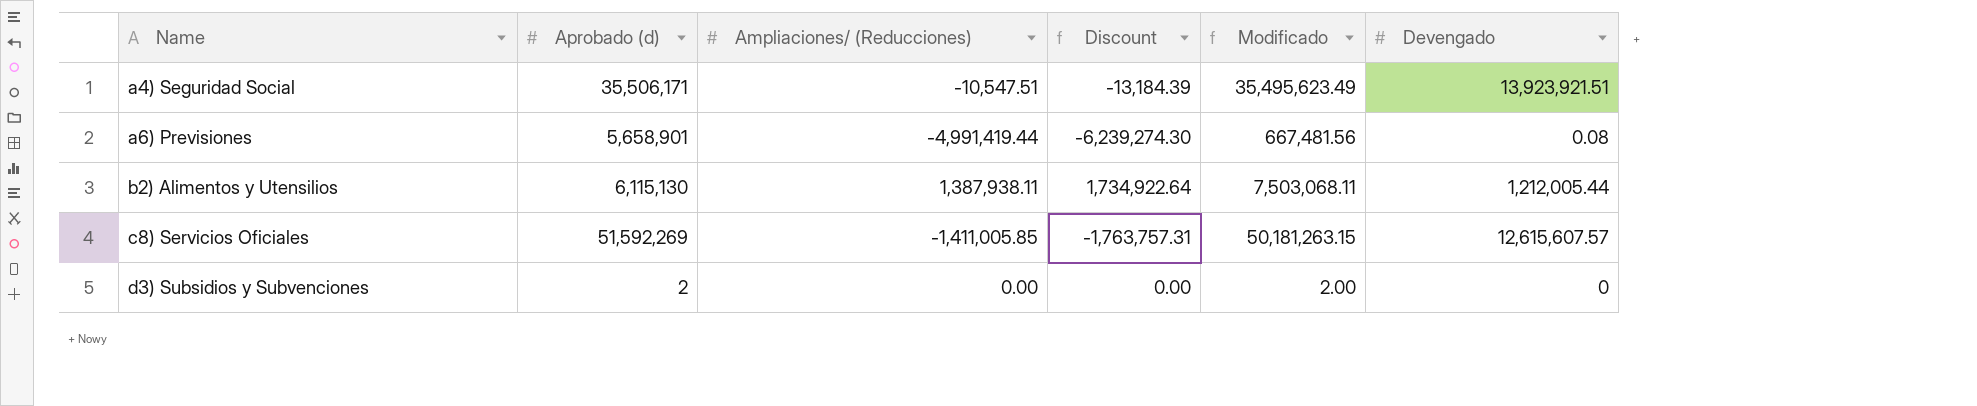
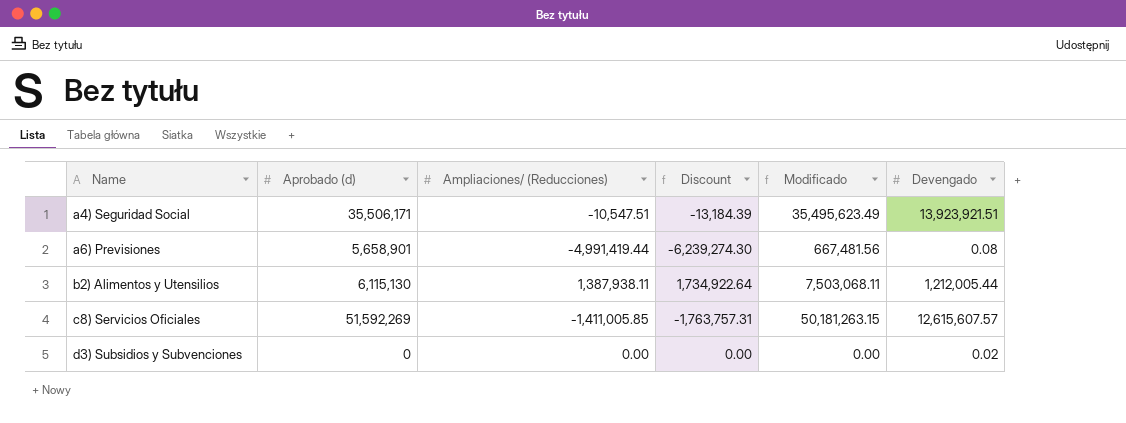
d3) Subsidios y Subvenciones | Aprobado (d): 2 -> 0
d3) Subsidios y Subvenciones | Modificado: 2.00 -> 0.00
d3) Subsidios y Subvenciones | Devengado: 0 -> 0.02

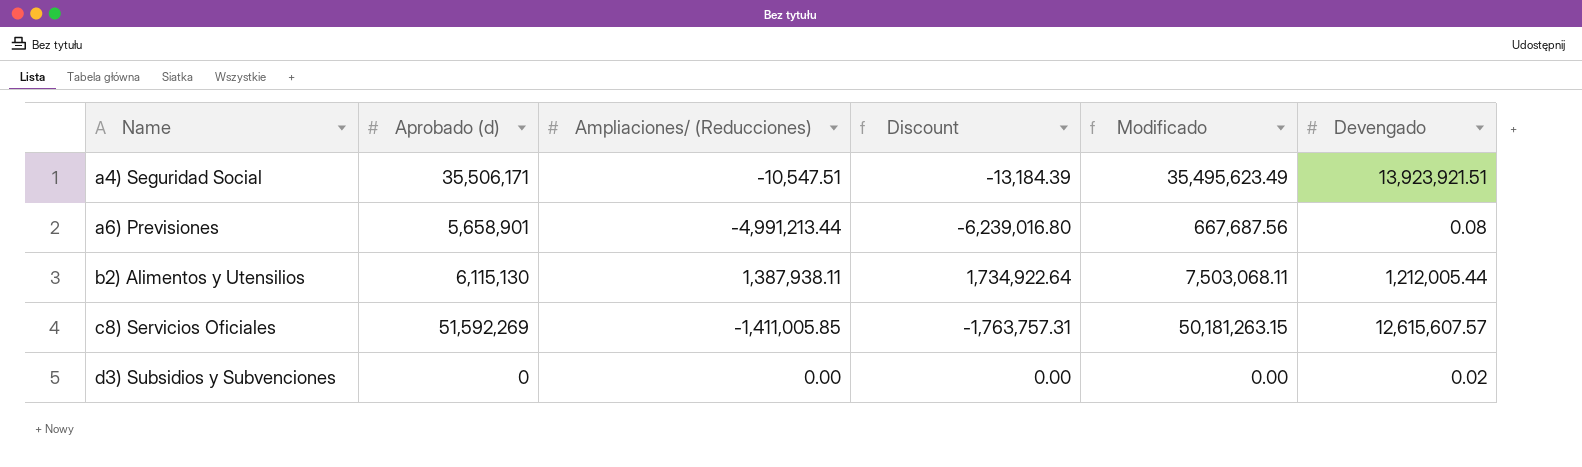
a6) Previsiones | Ampliaciones/ (Reducciones): -4,991,419.44 -> -4,991,213.44
a6) Previsiones | Discount: -6,239,274.30 -> -6,239,016.80
a6) Previsiones | Modificado: 667,481.56 -> 667,687.56

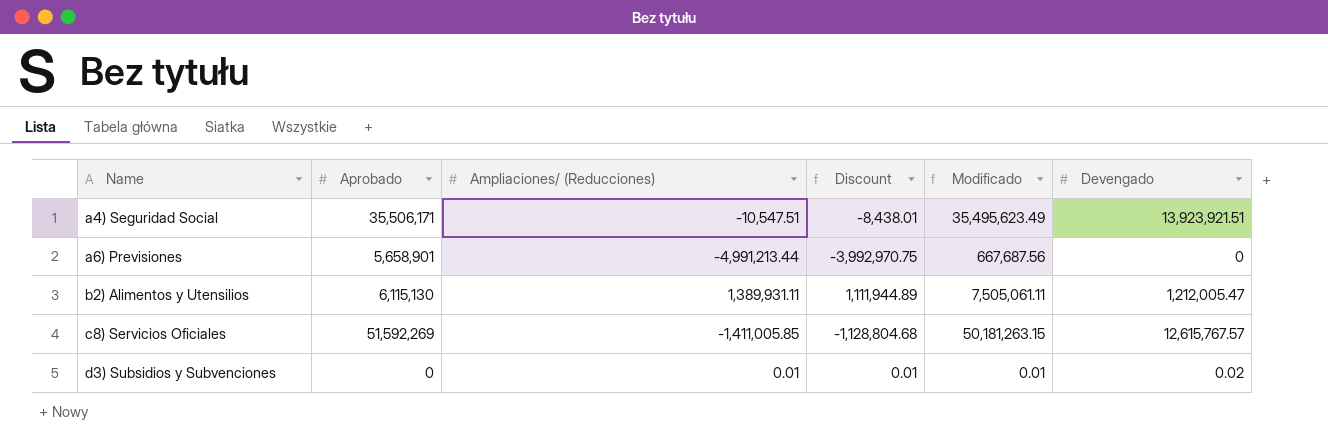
column name: Aprobado (d) -> Aprobado
column Discount | formula: [Ampliaciones/ (Reducciones)] * 1.25 -> [Ampliaciones/ (Reducciones)] * 0.8
a6) Previsiones | Devengado: 0.08 -> 0
b2) Alimentos y Utensilios | Ampliaciones/ (Reducciones): 1,387,938.11 -> 1,389,931.11
b2) Alimentos y Utensilios | Modificado: 7,503,068.11 -> 7,505,061.11
b2) Alimentos y Utensilios | Devengado: 1,212,005.44 -> 1,212,005.47
c8) Servicios Oficiales | Devengado: 12,615,607.57 -> 12,615,767.57
d3) Subsidios y Subvenciones | Ampliaciones/ (Reducciones): 0.00 -> 0.01
d3) Subsidios y Subvenciones | Modificado: 0.00 -> 0.01

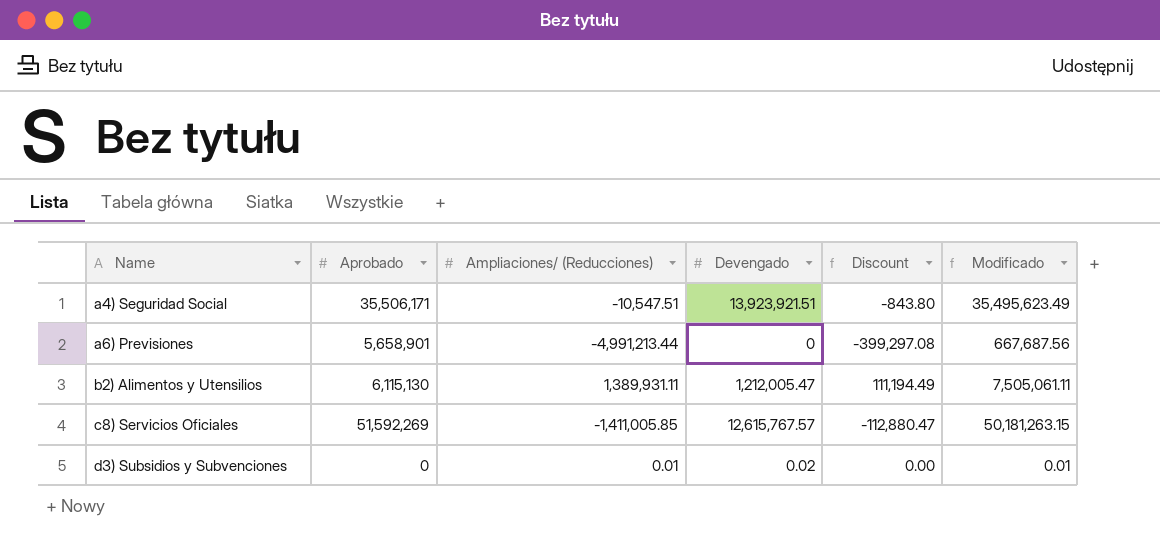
column Devengado | position: 6 -> 4
column Discount | formula: [Ampliaciones/ (Reducciones)] * 0.8 -> [Ampliaciones/ (Reducciones)] * 0.08

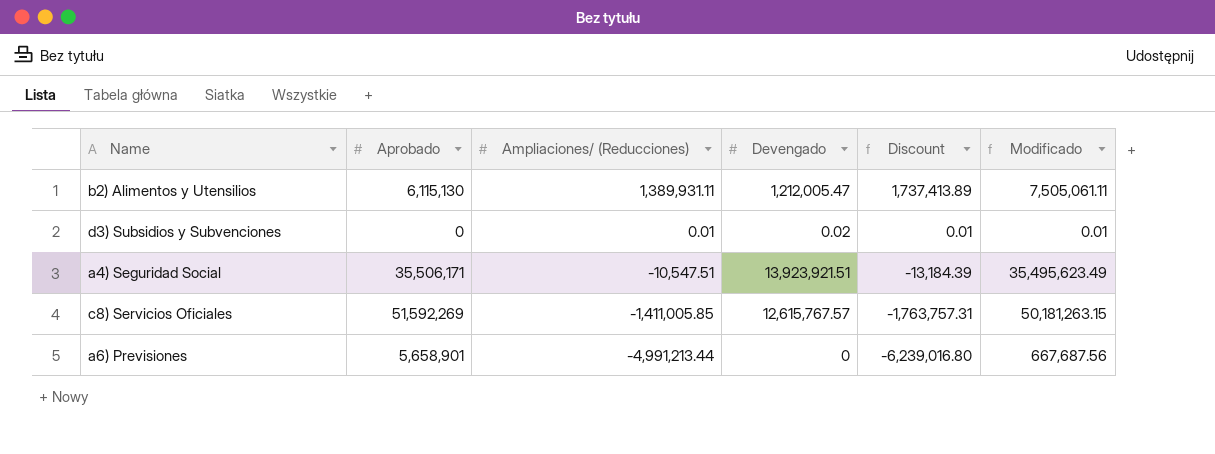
row order: Name ascending -> Ampliaciones/ (Reducciones) descending
column Discount | formula: [Ampliaciones/ (Reducciones)] * 0.08 -> [Ampliaciones/ (Reducciones)] * 1.25

